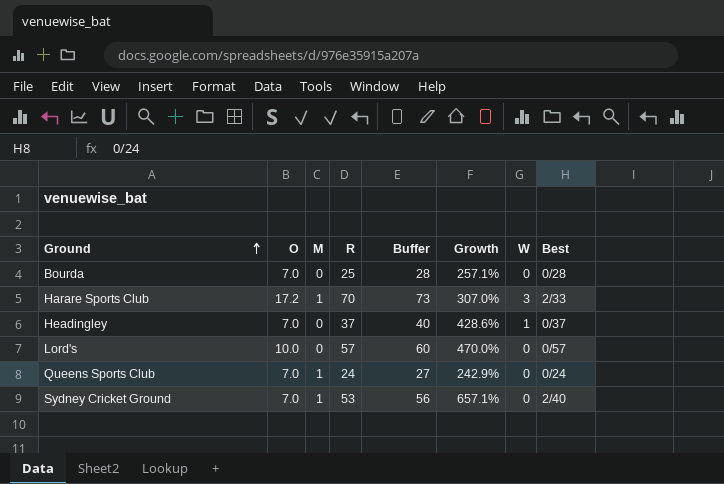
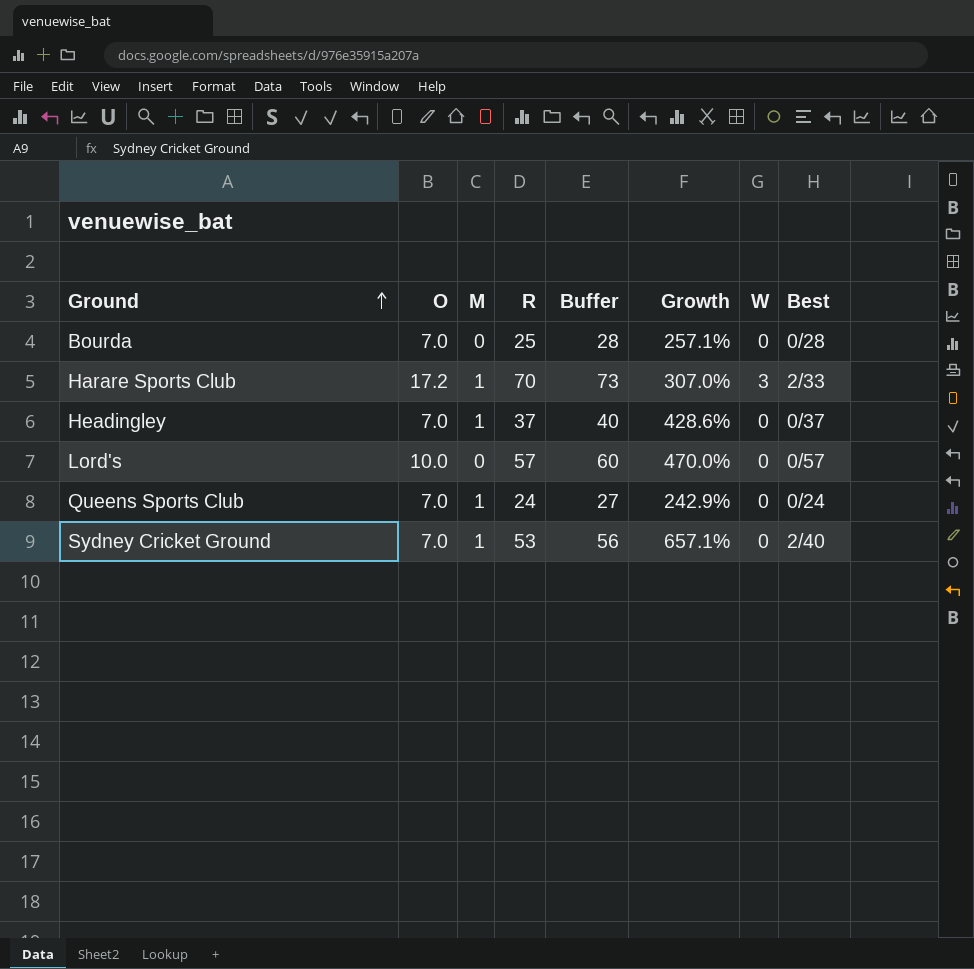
Headingley | M: 0 -> 1
Headingley | W: 1 -> 0

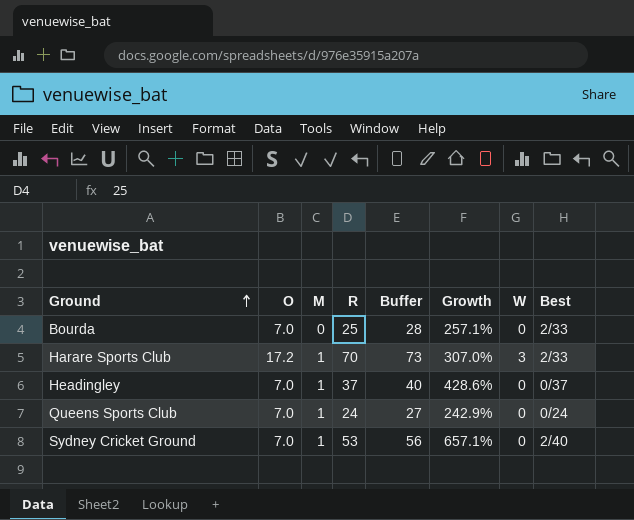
row Lord's: 10.0 | 0 | 57 | 60 | 470.0% | 0 | 0/57 -> none
Bourda | Best: 0/28 -> 2/33

